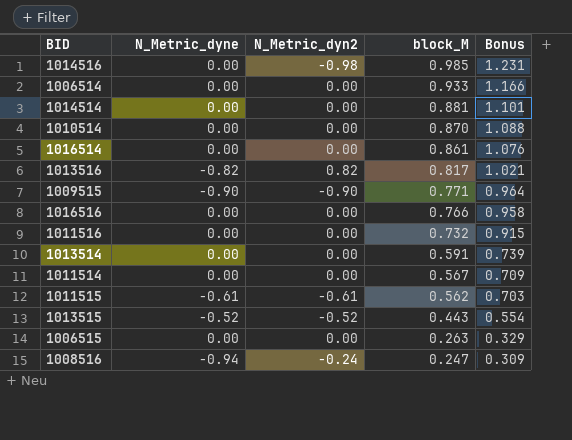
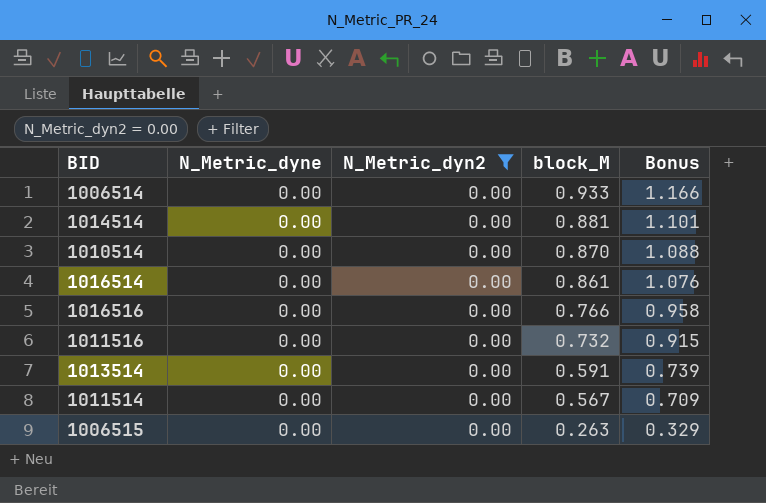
filter: none -> N_Metric_dyn2 = 0.00

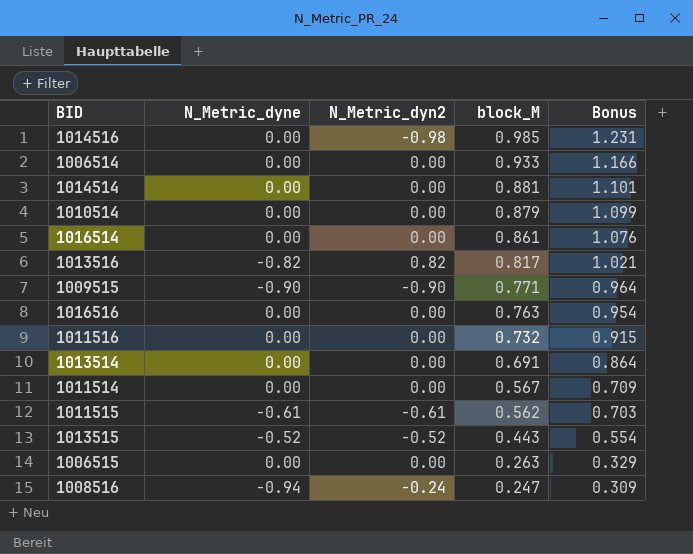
filter: N_Metric_dyn2 = 0.00 -> none
1010514 | block_M: 0.870 -> 0.879
1010514 | Bonus: 1.088 -> 1.099
1016516 | block_M: 0.766 -> 0.763
1016516 | Bonus: 0.958 -> 0.954
1013514 | block_M: 0.591 -> 0.691
1013514 | Bonus: 0.739 -> 0.864

